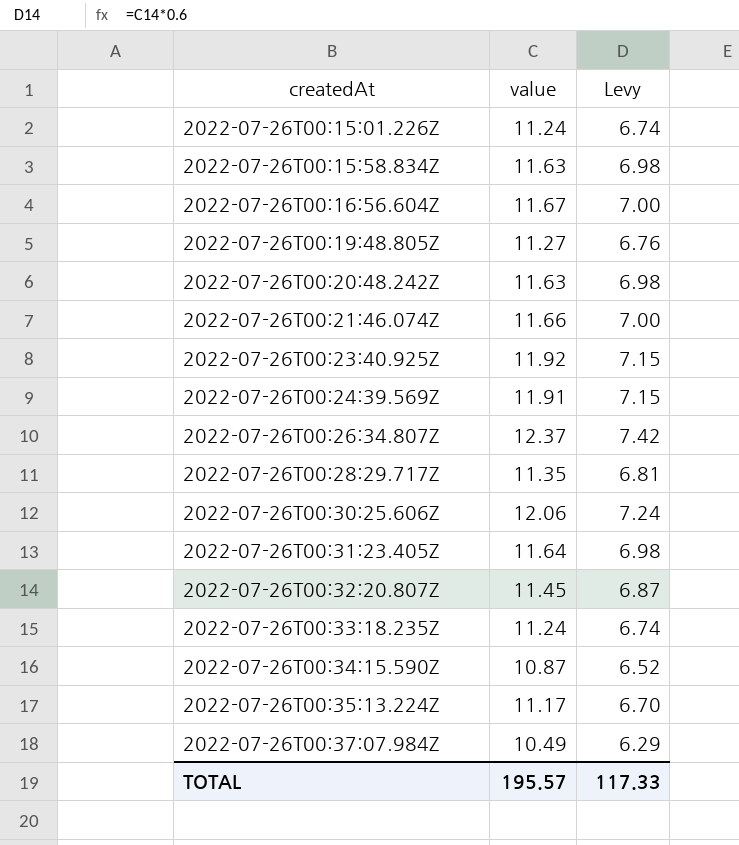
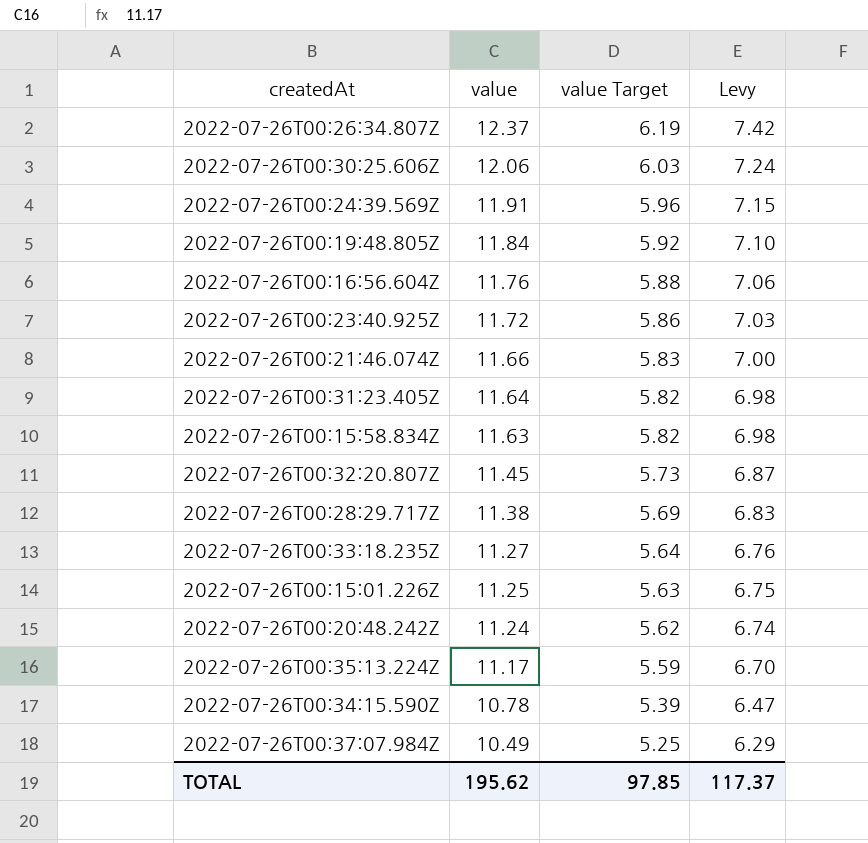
row order: createdAt ascending -> value descending
column value Target | formula: none -> [value] * 0.5
2022-07-26T00:19:48.805Z | value: 11.27 -> 11.84
2022-07-26T00:19:48.805Z | Levy: 6.76 -> 7.10
2022-07-26T00:16:56.604Z | value: 11.67 -> 11.76
2022-07-26T00:16:56.604Z | Levy: 7.00 -> 7.06
2022-07-26T00:23:40.925Z | value: 11.92 -> 11.72
2022-07-26T00:23:40.925Z | Levy: 7.15 -> 7.03
2022-07-26T00:28:29.717Z | value: 11.35 -> 11.38
2022-07-26T00:28:29.717Z | Levy: 6.81 -> 6.83
2022-07-26T00:33:18.235Z | value: 11.24 -> 11.27
2022-07-26T00:33:18.235Z | Levy: 6.74 -> 6.76
2022-07-26T00:15:01.226Z | value: 11.24 -> 11.25
2022-07-26T00:15:01.226Z | Levy: 6.74 -> 6.75
2022-07-26T00:20:48.242Z | value: 11.63 -> 11.24
2022-07-26T00:20:48.242Z | Levy: 6.98 -> 6.74
2022-07-26T00:34:15.590Z | value: 10.87 -> 10.78
2022-07-26T00:34:15.590Z | Levy: 6.52 -> 6.47
TOTAL | value: 195.57 -> 195.62
TOTAL | Levy: 117.33 -> 117.37

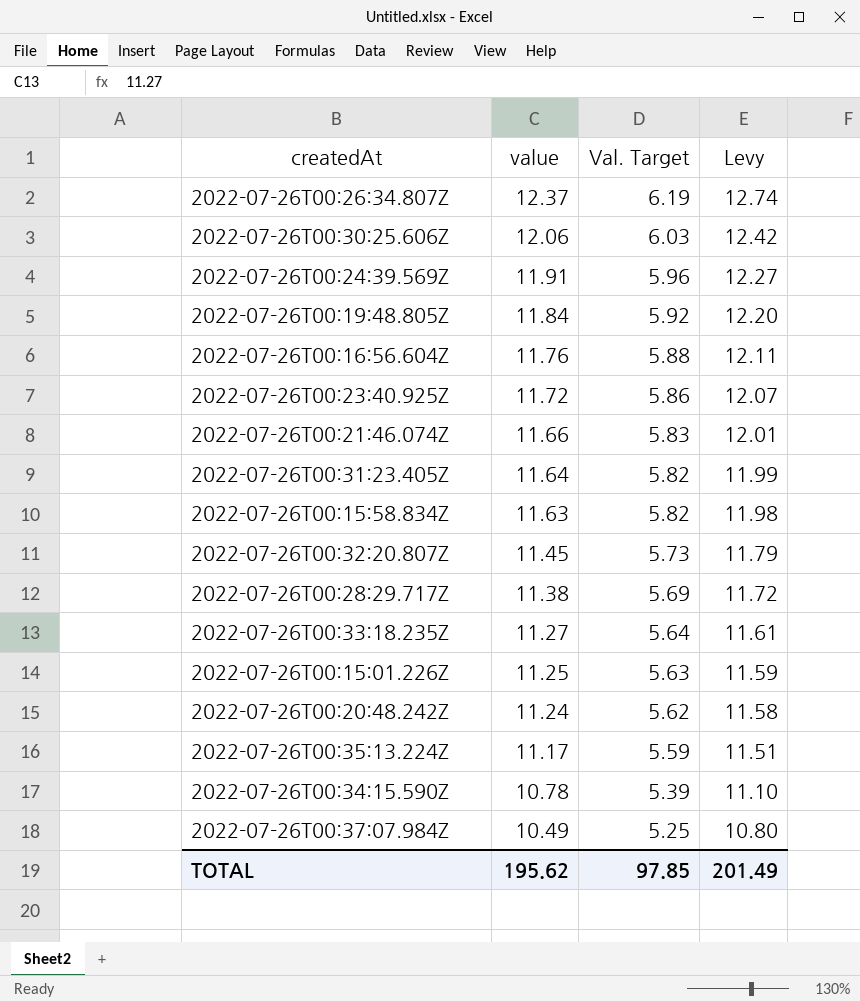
column name: value Target -> Val. Target
column Levy | formula: [value] * 0.6 -> [value] * 1.03
TOTAL | Levy: 117.37 -> 201.49

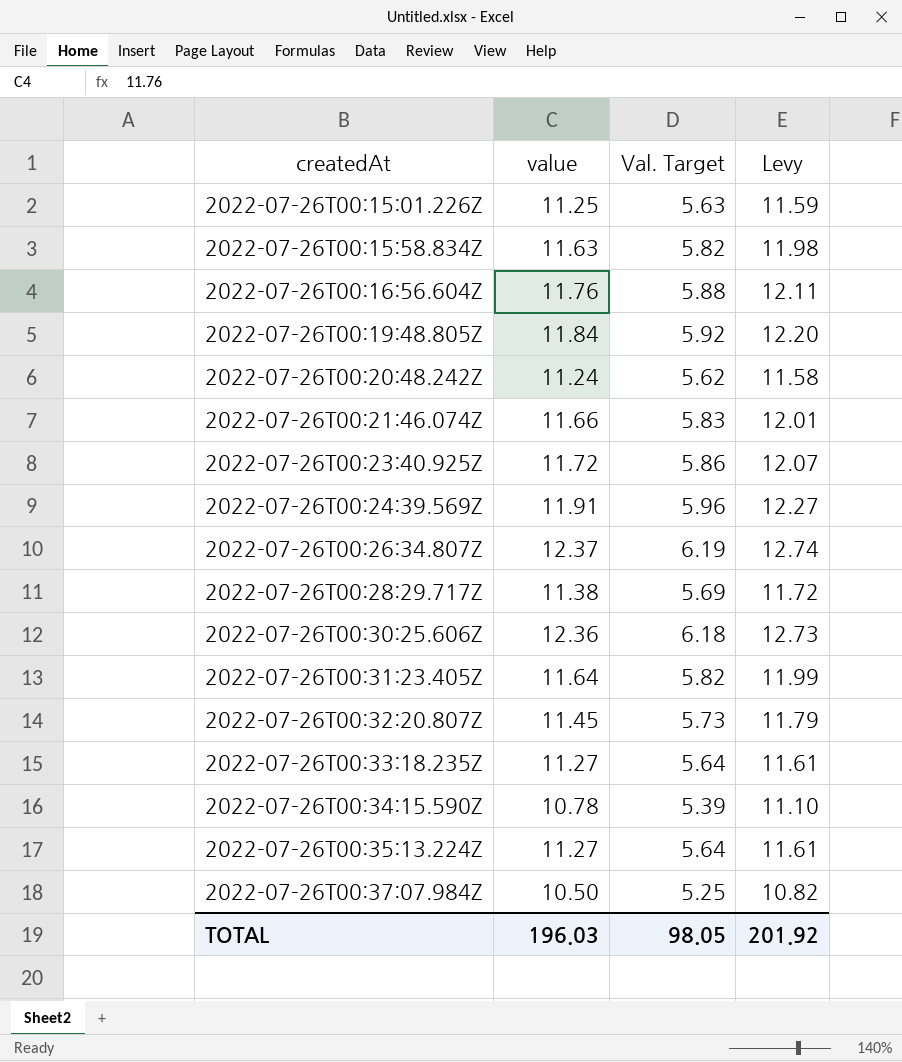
row order: value descending -> createdAt ascending
2022-07-26T00:30:25.606Z | value: 12.06 -> 12.36
2022-07-26T00:30:25.606Z | Val. Target: 6.03 -> 6.18
2022-07-26T00:30:25.606Z | Levy: 12.42 -> 12.73
2022-07-26T00:35:13.224Z | value: 11.17 -> 11.27
2022-07-26T00:35:13.224Z | Val. Target: 5.59 -> 5.64
2022-07-26T00:35:13.224Z | Levy: 11.51 -> 11.61
2022-07-26T00:37:07.984Z | value: 10.49 -> 10.50
2022-07-26T00:37:07.984Z | Levy: 10.80 -> 10.82
TOTAL | value: 195.62 -> 196.03
TOTAL | Val. Target: 97.85 -> 98.05
TOTAL | Levy: 201.49 -> 201.92

